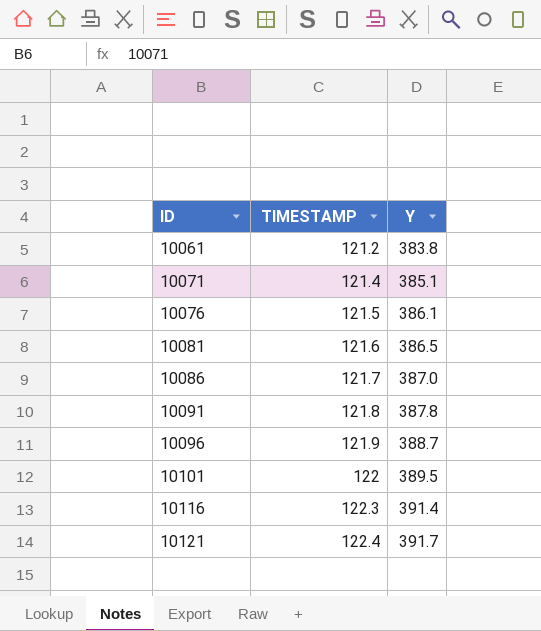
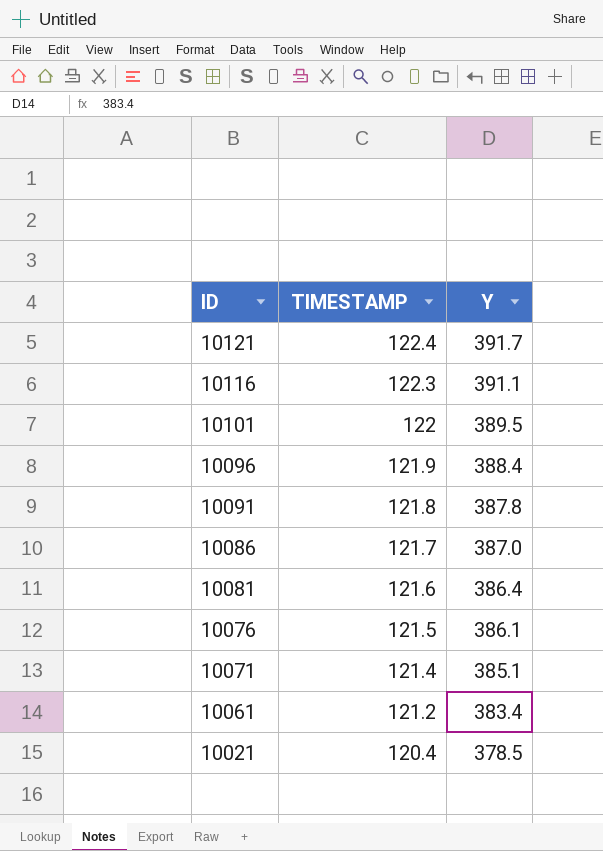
row order: ID ascending -> ID descending
10116 | Y: 391.4 -> 391.1
10096 | Y: 388.7 -> 388.4
10081 | Y: 386.5 -> 386.4
10061 | Y: 383.8 -> 383.4
row 10021: none -> 120.4 | 378.5

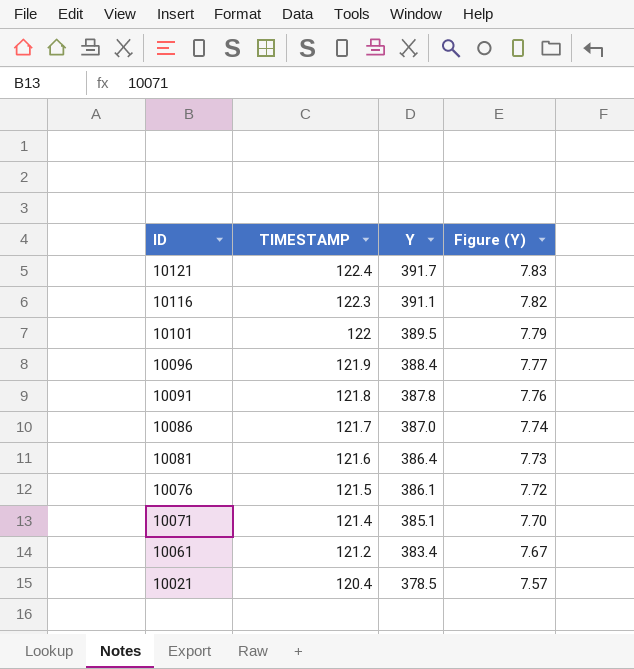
column Figure (Y) | formula: none -> [Y] * 0.02

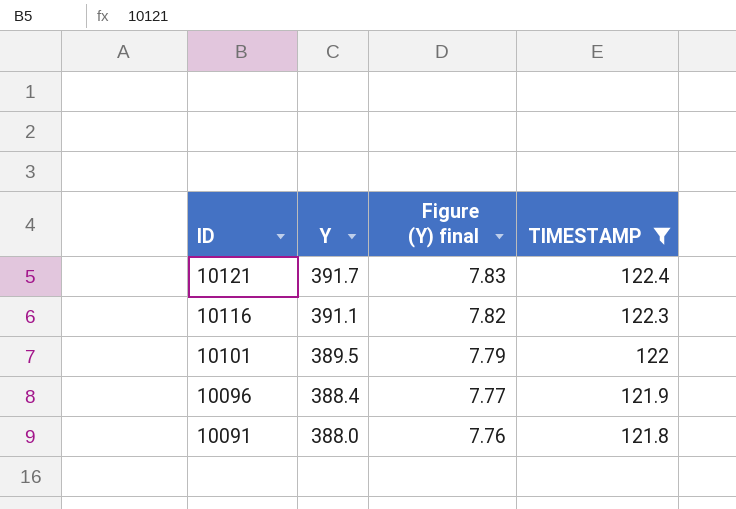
filter: none -> TIMESTAMP >= 121.8
column name: Figure (Y) -> Figure (Y) final
column TIMESTAMP | position: 2 -> 4
10091 | Y: 387.8 -> 388.0

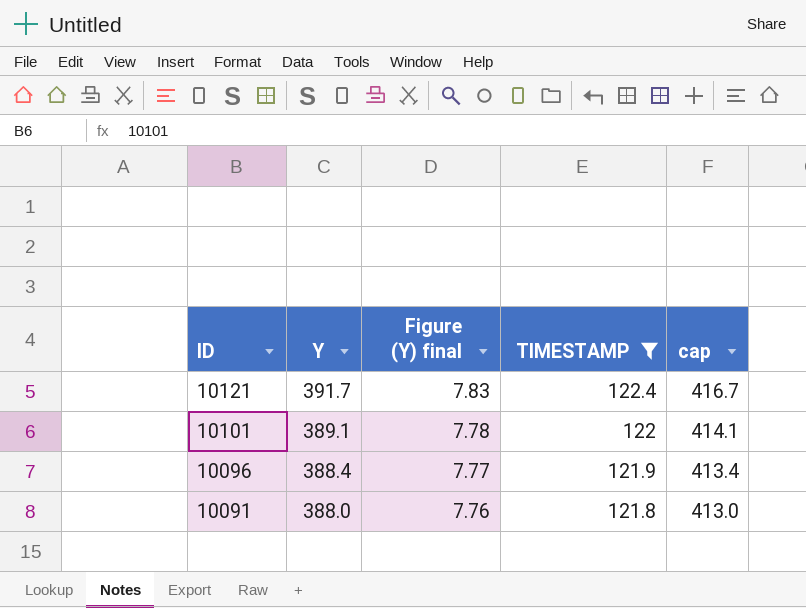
column cap | formula: none -> [Y] + 25
row 10116: 391.1 | 7.82 | 122.3 -> none
10101 | Y: 389.5 -> 389.1
10101 | Figure (Y) final: 7.79 -> 7.78

